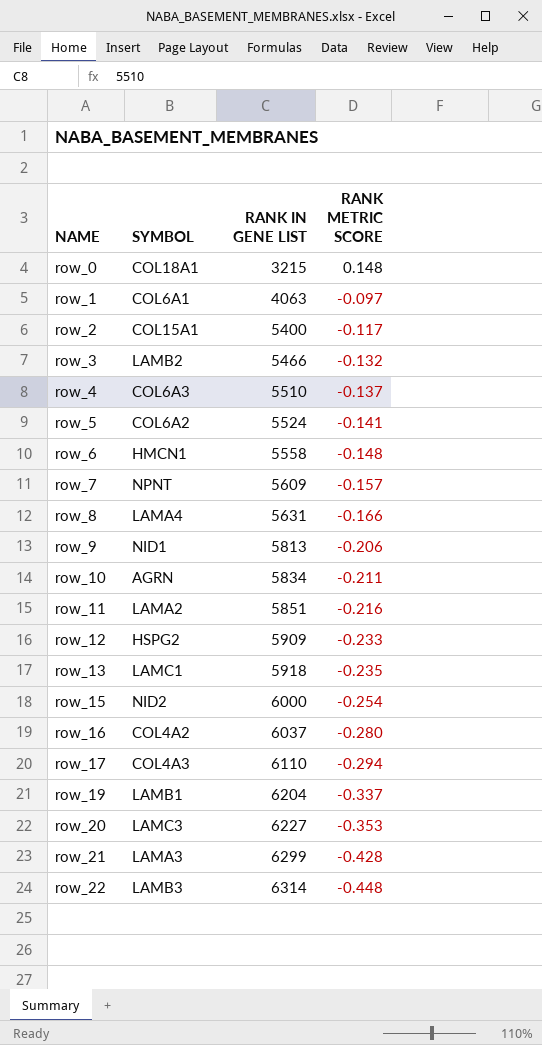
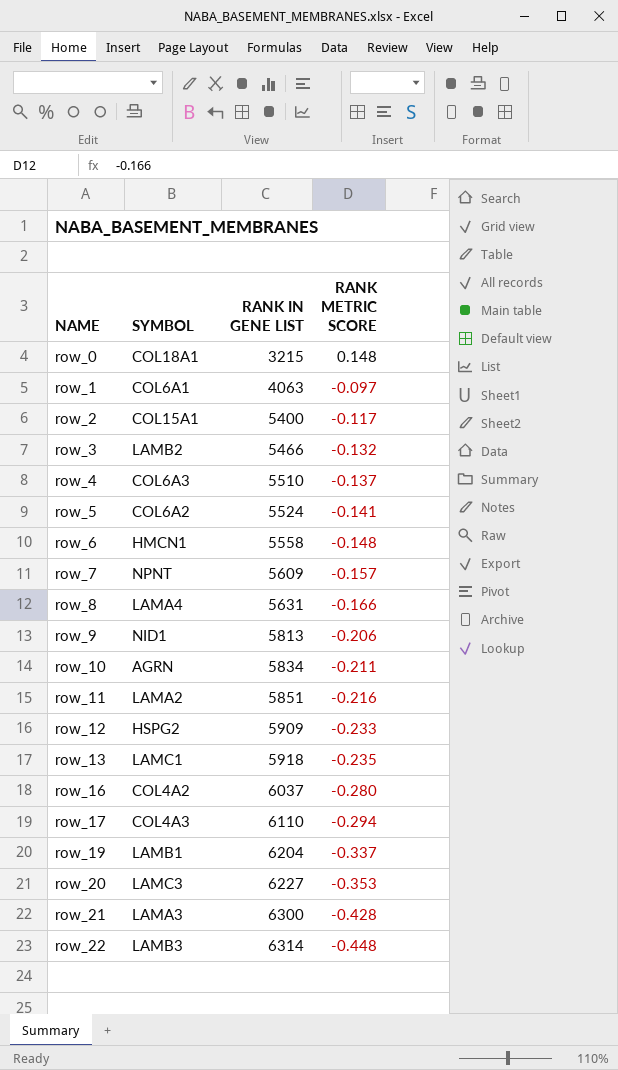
row row_15: NID2 | 6000 | -0.254 -> none
row_21 | RANK IN GENE LIST: 6299 -> 6300

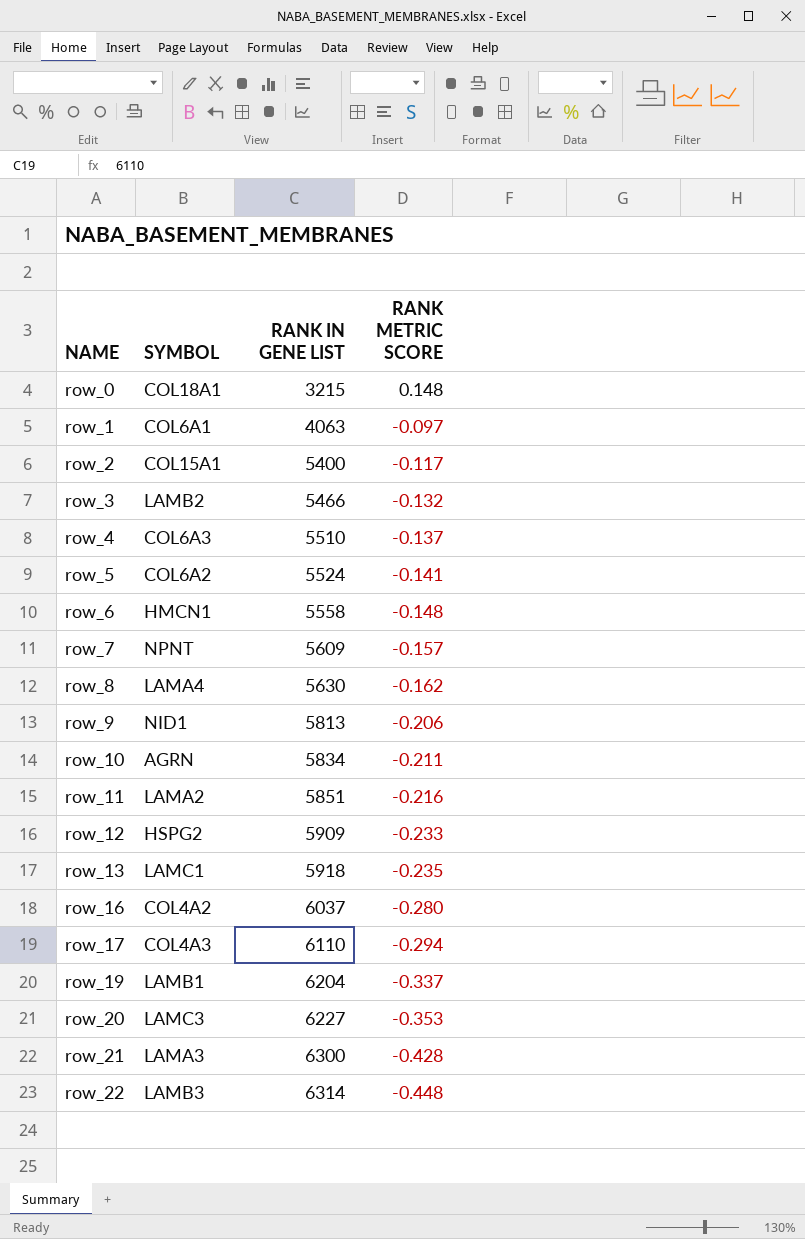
row_8 | RANK IN GENE LIST: 5631 -> 5630
row_8 | RANK METRIC SCORE: -0.166 -> -0.162

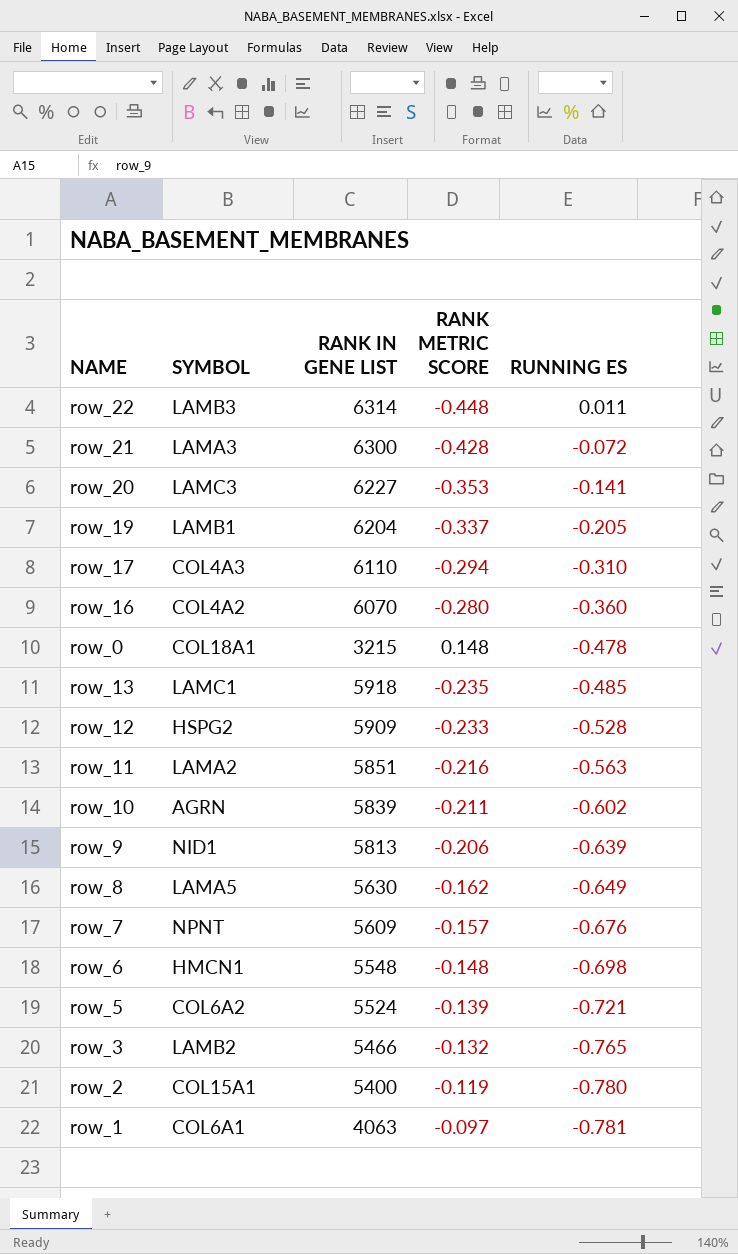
row order: NAME ascending -> RUNNING ES descending
column RUNNING ES | position: none -> 5
row row_4: COL6A3 | 5510 | -0.137 -> none
row_16 | RANK IN GENE LIST: 6037 -> 6070
row_10 | RANK IN GENE LIST: 5834 -> 5839
row_8 | SYMBOL: LAMA4 -> LAMA5
row_6 | RANK IN GENE LIST: 5558 -> 5548
row_5 | RANK METRIC SCORE: -0.141 -> -0.139
row_2 | RANK METRIC SCORE: -0.117 -> -0.119

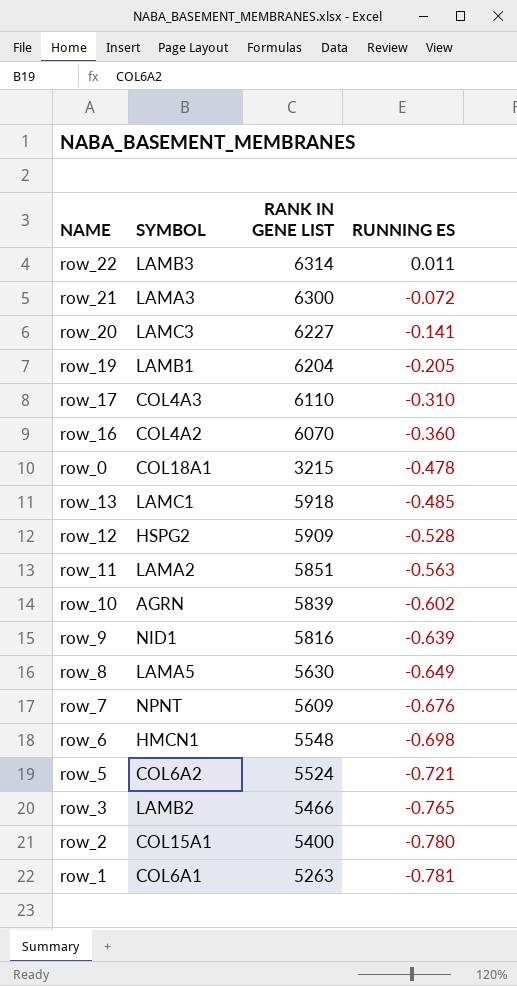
column RANK METRIC SCORE | position: 4 -> none
row_9 | RANK IN GENE LIST: 5813 -> 5816
row_1 | RANK IN GENE LIST: 4063 -> 5263

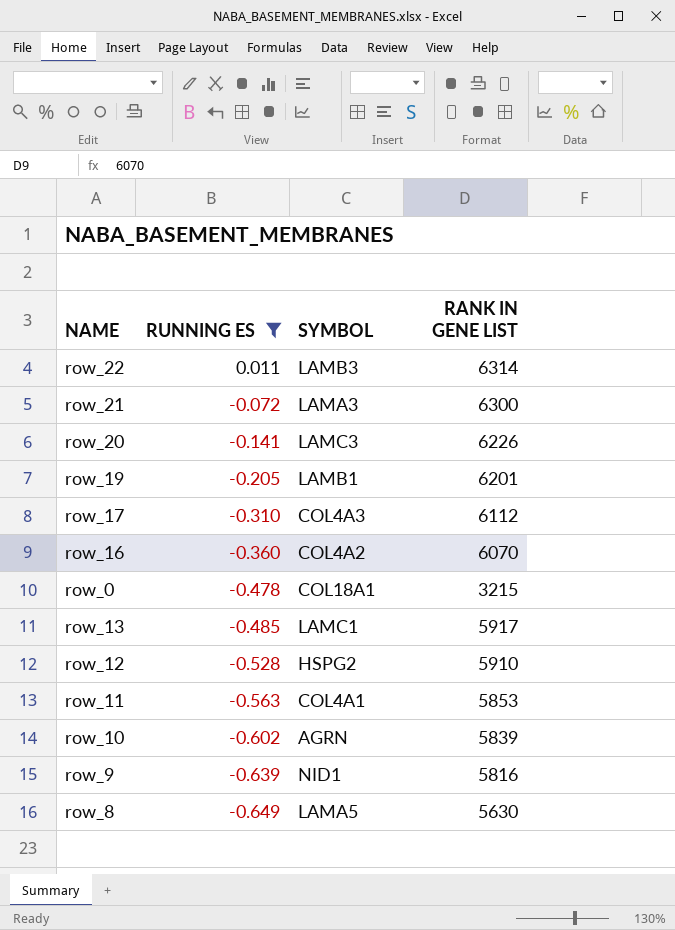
filter: none -> RUNNING ES >= -0.649
column RUNNING ES | position: 4 -> 2
row_20 | RANK IN GENE LIST: 6227 -> 6226
row_19 | RANK IN GENE LIST: 6204 -> 6201
row_17 | RANK IN GENE LIST: 6110 -> 6112
row_13 | RANK IN GENE LIST: 5918 -> 5917
row_12 | RANK IN GENE LIST: 5909 -> 5910
row_11 | SYMBOL: LAMA2 -> COL4A1
row_11 | RANK IN GENE LIST: 5851 -> 5853

